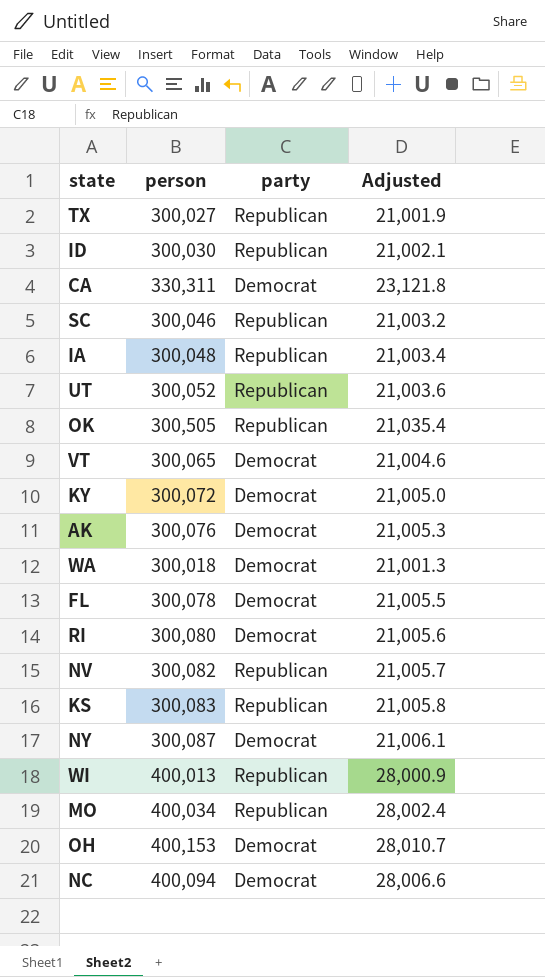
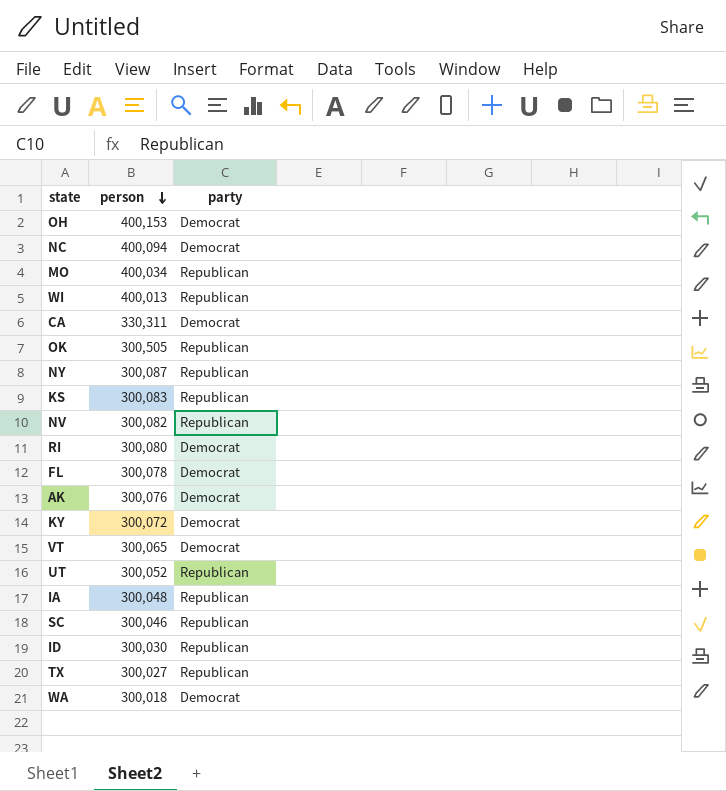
row order: none -> person descending
column Adjusted | formula: [person] * 0.07 -> none
NY | party: Democrat -> Republican

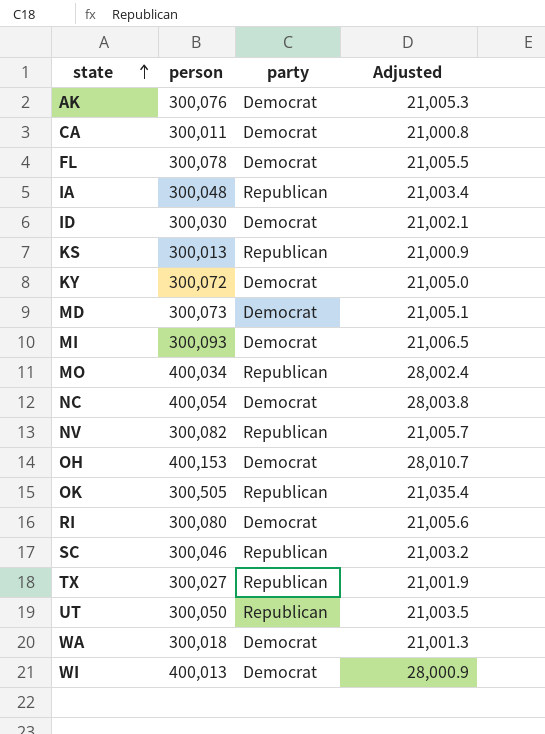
row order: person descending -> state ascending
column Adjusted | formula: none -> [person] * 0.07
row NY: 300,087 | Republican -> none
row VT: 300,065 | Democrat -> none
CA | person: 330,311 -> 300,011
ID | party: Republican -> Democrat
KS | person: 300,083 -> 300,013
row MD: none -> 300,073 | Democrat | 21,005.1
row MI: none -> 300,093 | Democrat | 21,006.5
NC | person: 400,094 -> 400,054
UT | person: 300,052 -> 300,050
WI | party: Republican -> Democrat

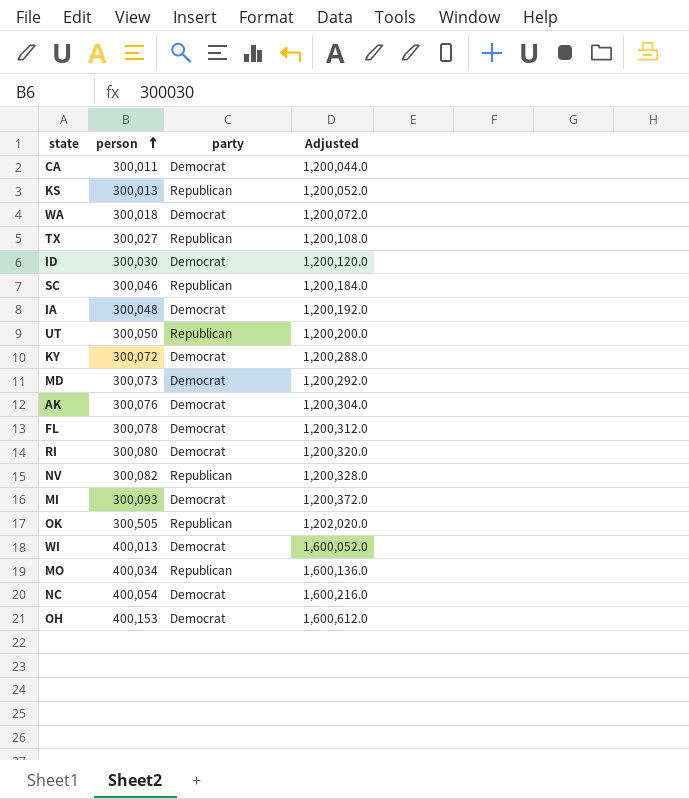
row order: state ascending -> person ascending
column Adjusted | formula: [person] * 0.07 -> [person] * 4
IA | party: Republican -> Democrat

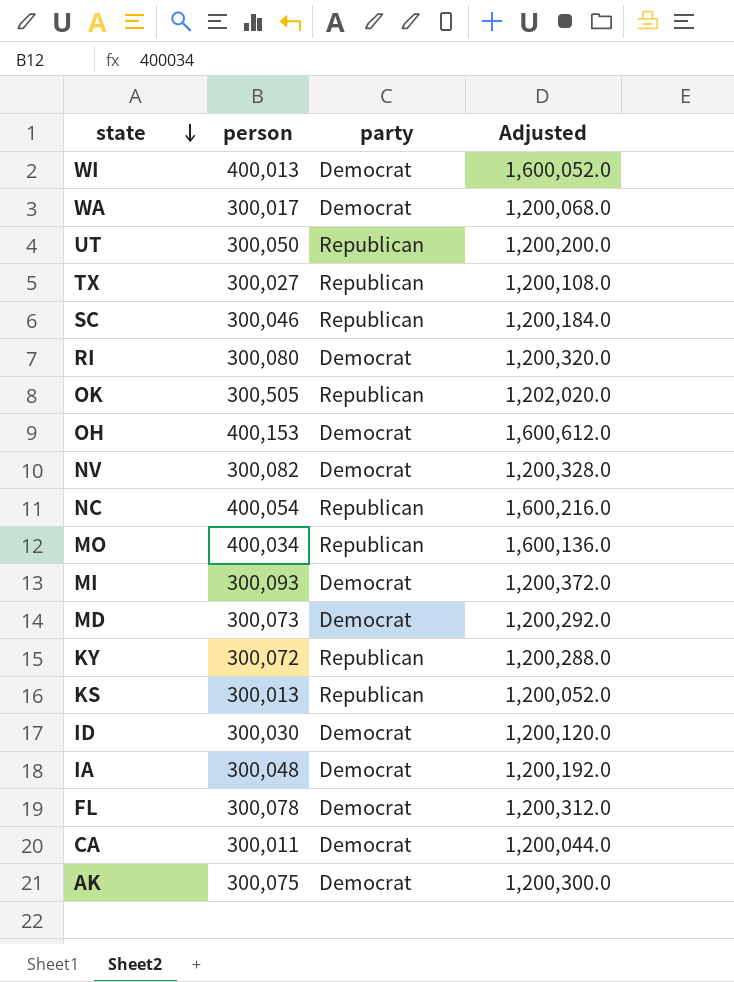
row order: person ascending -> state descending
WA | person: 300,018 -> 300,017
WA | Adjusted: 1,200,072.0 -> 1,200,068.0
NV | party: Republican -> Democrat
NC | party: Democrat -> Republican
KY | party: Democrat -> Republican
AK | person: 300,076 -> 300,075
AK | Adjusted: 1,200,304.0 -> 1,200,300.0

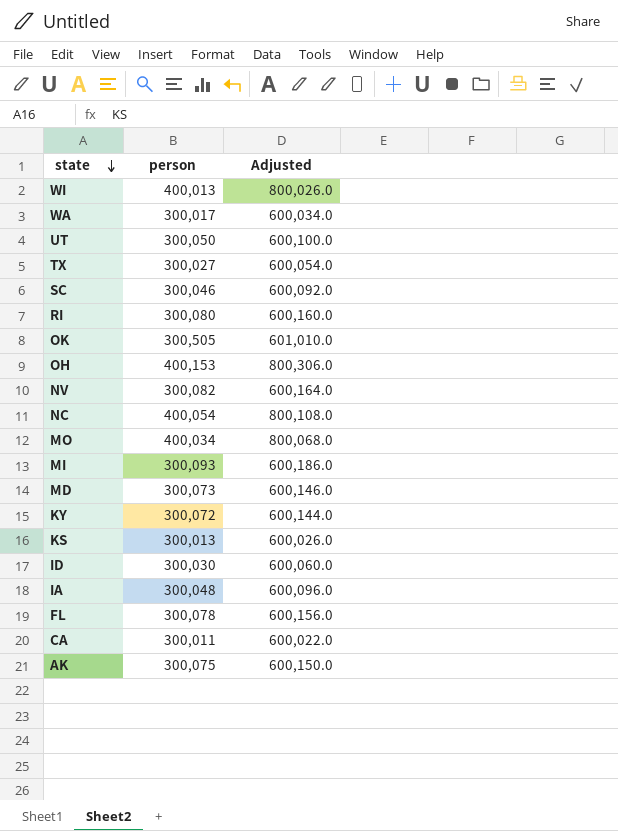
column party | position: 3 -> none
column Adjusted | formula: [person] * 4 -> [person] * 2

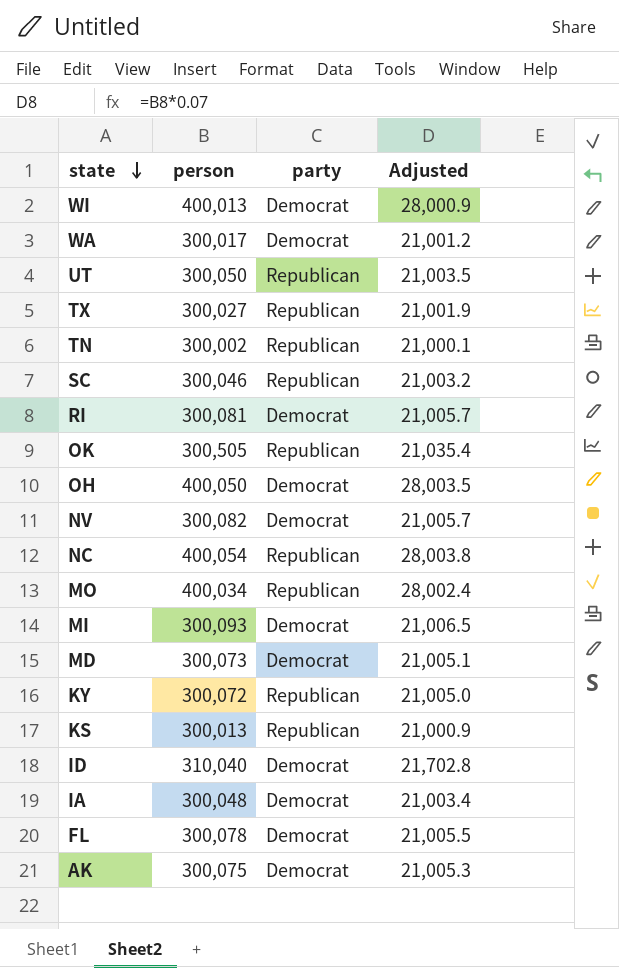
column party | position: none -> 3
column Adjusted | formula: [person] * 2 -> [person] * 0.07
row CA: 300,011 | 600,022.0 -> none
row TN: none -> 300,002 | Republican | 21,000.1
RI | person: 300,080 -> 300,081
OH | person: 400,153 -> 400,050
ID | person: 300,030 -> 310,040

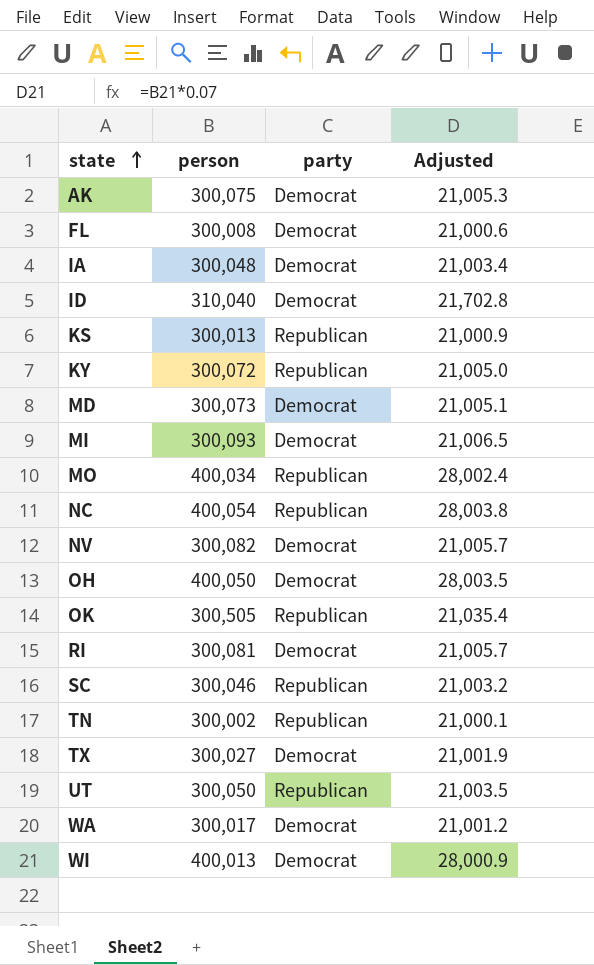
row order: state descending -> state ascending
FL | person: 300,078 -> 300,008
FL | Adjusted: 21,005.5 -> 21,000.6
TX | party: Republican -> Democrat

